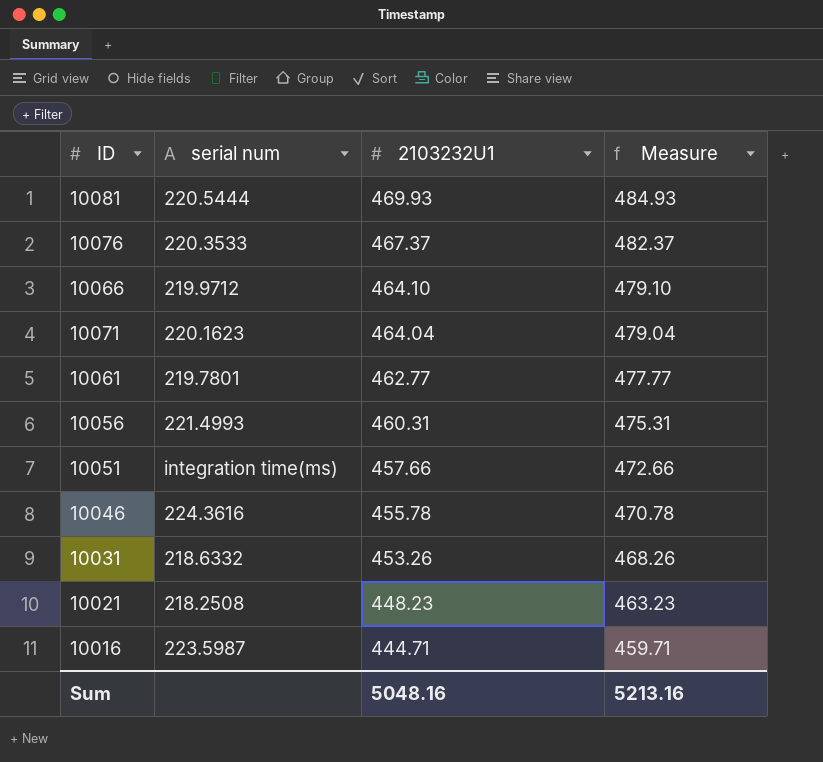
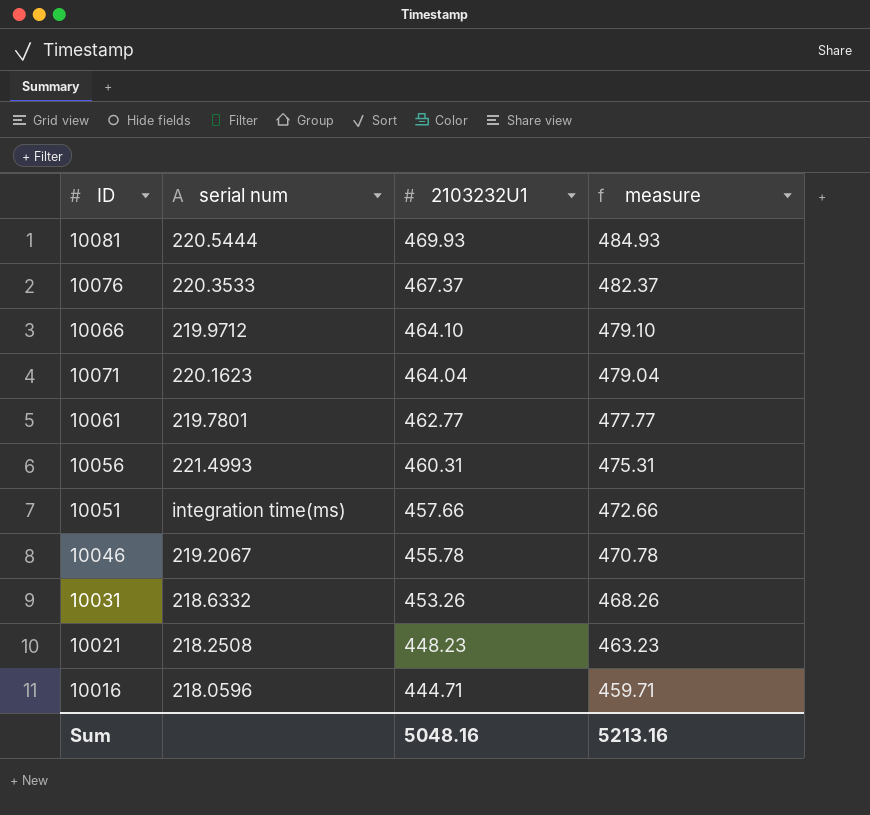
column name: Measure -> measure
10046 | serial num: 224.3616 -> 219.2067
10016 | serial num: 223.5987 -> 218.0596

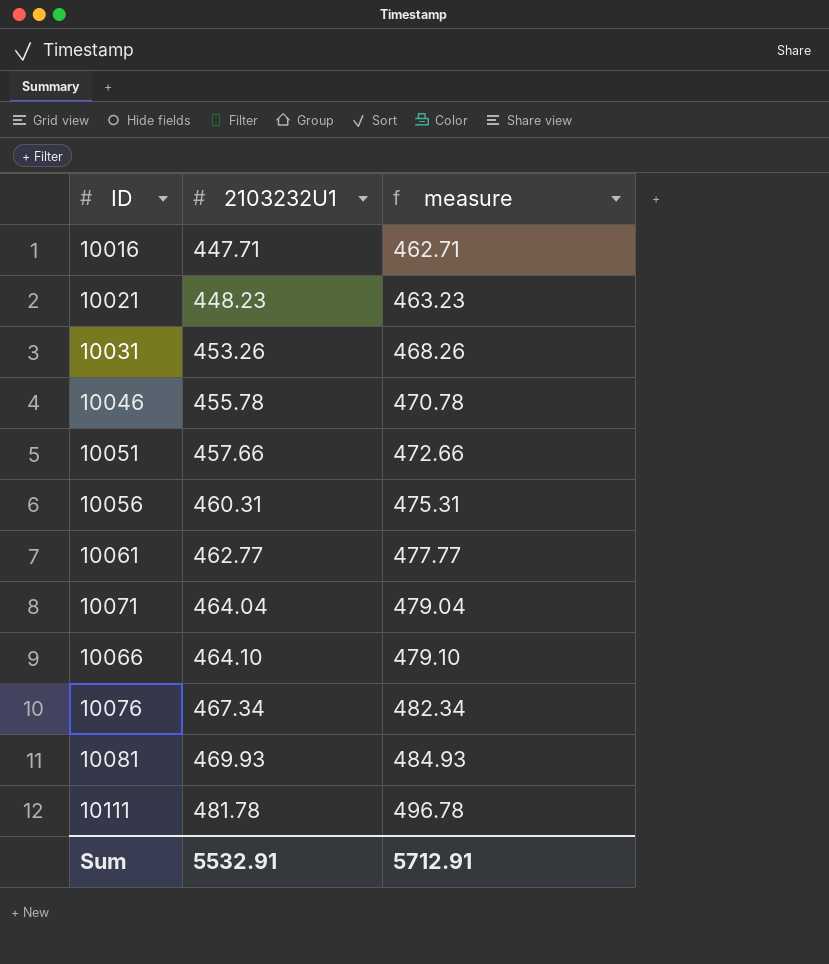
row order: 2103232U1 descending -> 2103232U1 ascending
column serial num | position: 2 -> none
10016 | 2103232U1: 444.71 -> 447.71
10016 | measure: 459.71 -> 462.71
10076 | 2103232U1: 467.37 -> 467.34
10076 | measure: 482.37 -> 482.34
row 10111: none -> 481.78 | 496.78
Sum | 2103232U1: 5048.16 -> 5532.91
Sum | measure: 5213.16 -> 5712.91

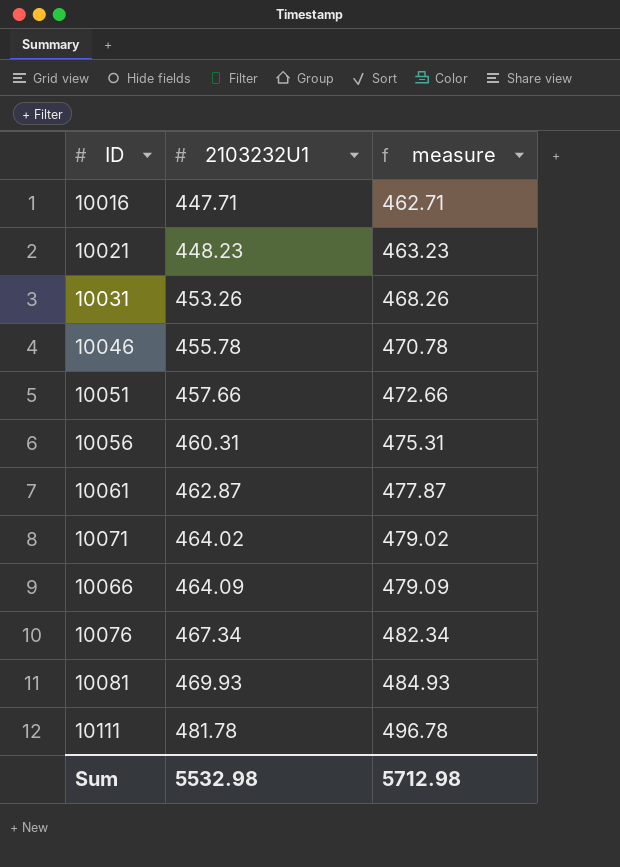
10061 | 2103232U1: 462.77 -> 462.87
10061 | measure: 477.77 -> 477.87
10071 | 2103232U1: 464.04 -> 464.02
10071 | measure: 479.04 -> 479.02
10066 | 2103232U1: 464.10 -> 464.09
10066 | measure: 479.10 -> 479.09
Sum | 2103232U1: 5532.91 -> 5532.98
Sum | measure: 5712.91 -> 5712.98

